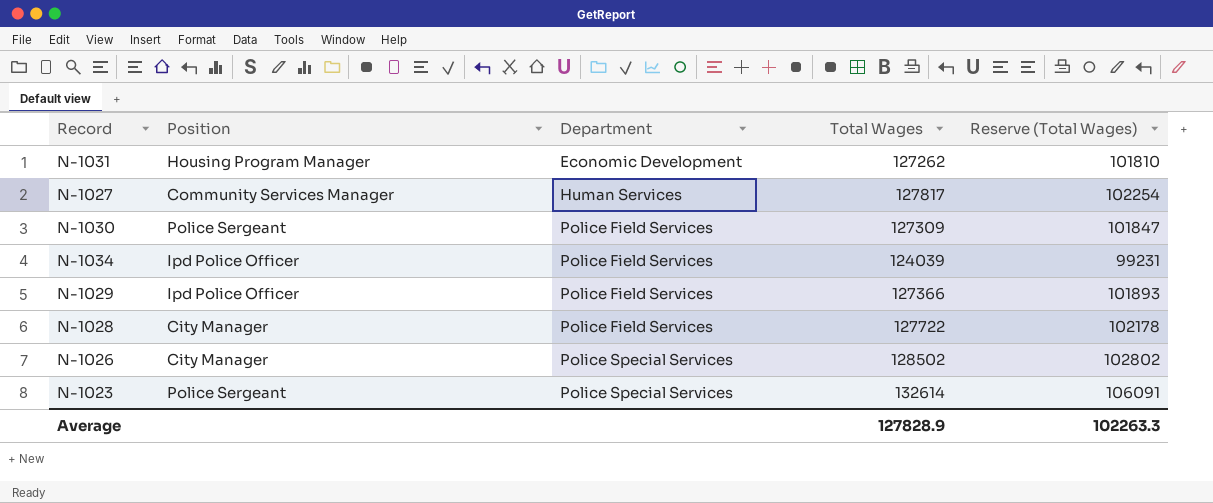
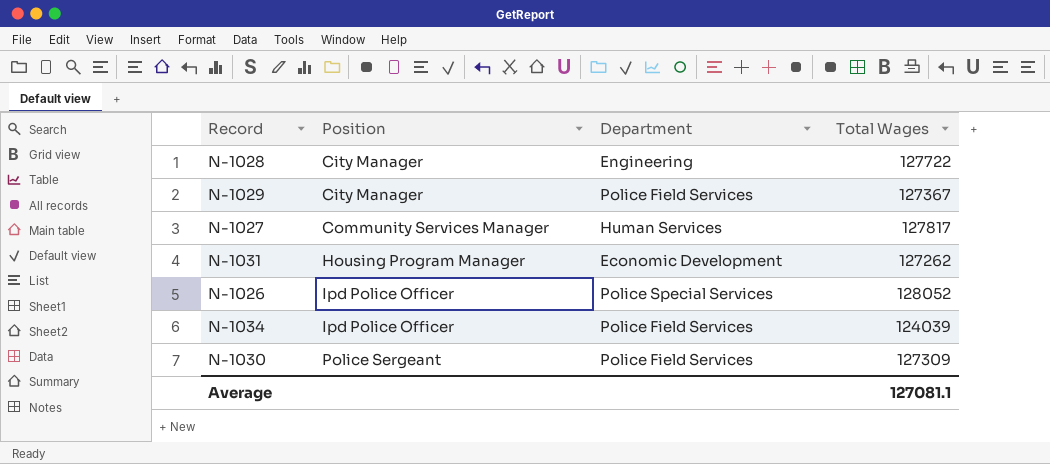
row order: Department ascending -> Position ascending
column Reserve (Total Wages) | formula: [Total Wages] * 0.8 -> none
row N-1023: Police Sergeant | Police Special Services | 132614 | 106091 -> none
N-1028 | Department: Police Field Services -> Engineering
N-1029 | Position: Ipd Police Officer -> City Manager
N-1029 | Total Wages: 127366 -> 127367
N-1026 | Position: City Manager -> Ipd Police Officer
N-1026 | Total Wages: 128502 -> 128052
Average | Total Wages: 127828.9 -> 127081.1

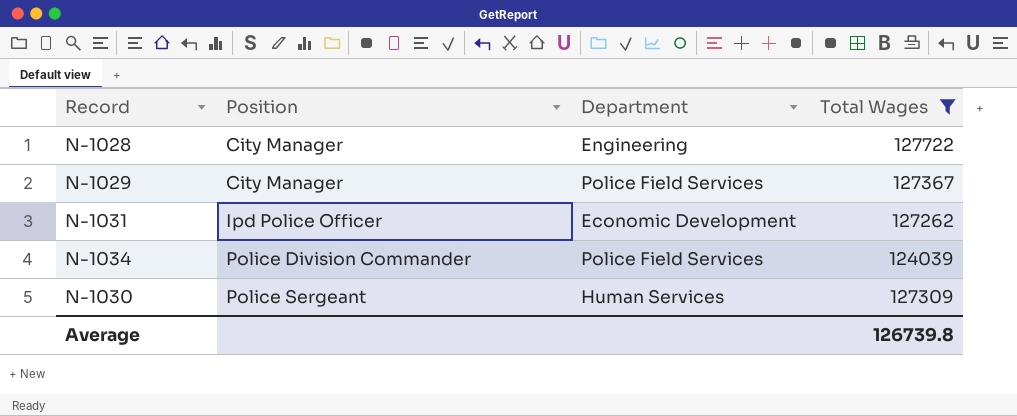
filter: none -> Total Wages <= 127722
N-1031 | Position: Housing Program Manager -> Ipd Police Officer
N-1034 | Position: Ipd Police Officer -> Police Division Commander
N-1030 | Department: Police Field Services -> Human Services
Average | Total Wages: 127081.1 -> 126739.8

